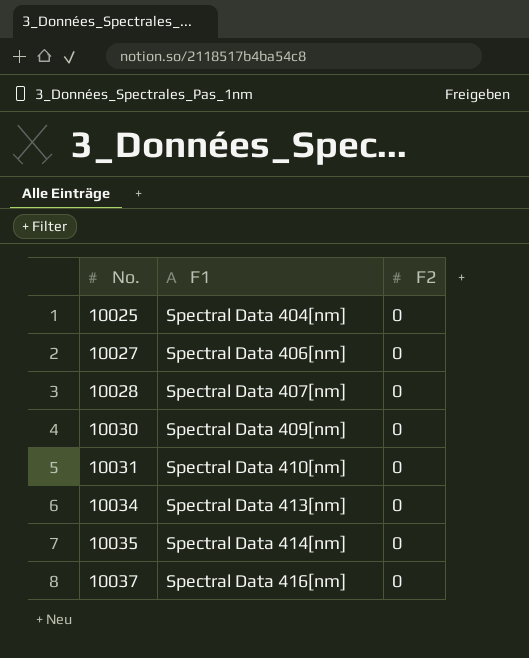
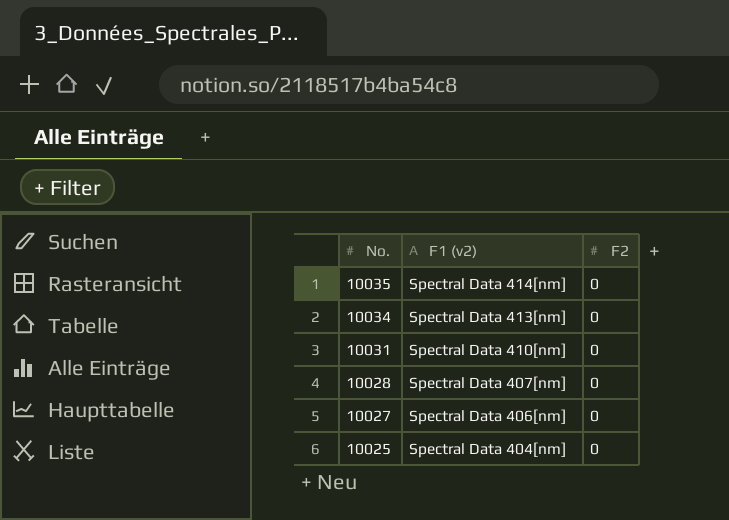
row order: No. ascending -> No. descending
column name: F1 -> F1 (v2)
row 10030: Spectral Data 409[nm] | 0 -> none
row 10037: Spectral Data 416[nm] | 0 -> none

